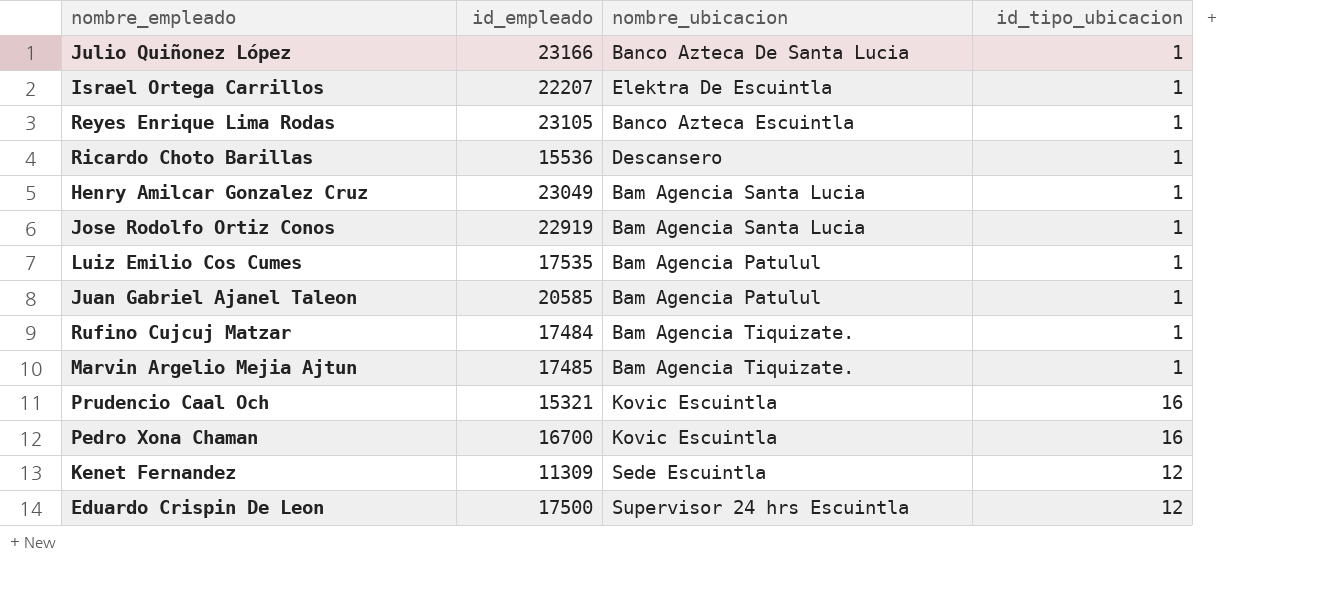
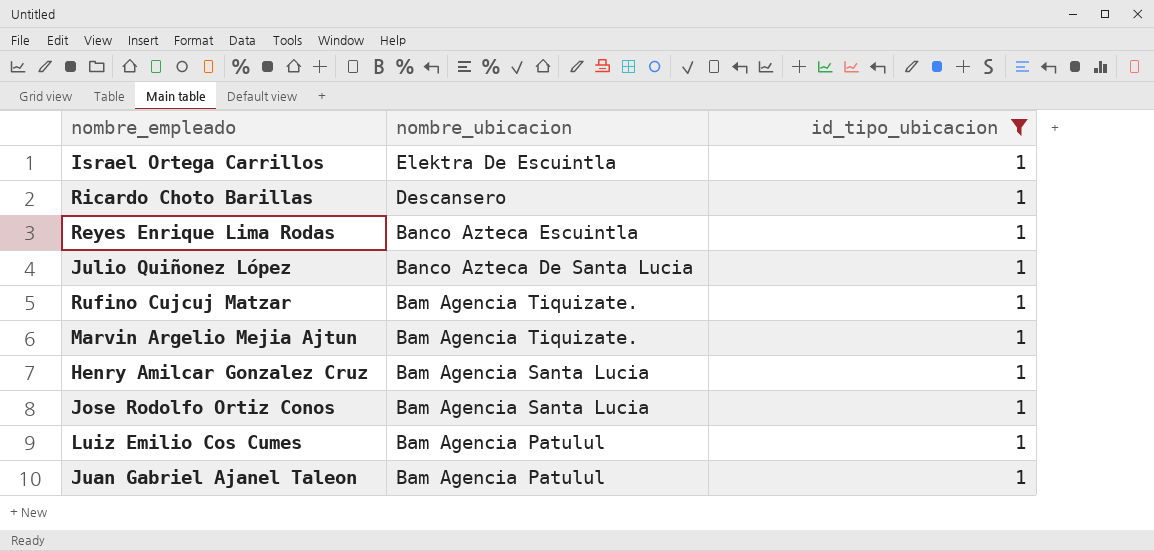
filter: none -> id_tipo_ubicacion = 1
row order: none -> nombre_ubicacion descending
column id_empleado | position: 2 -> none

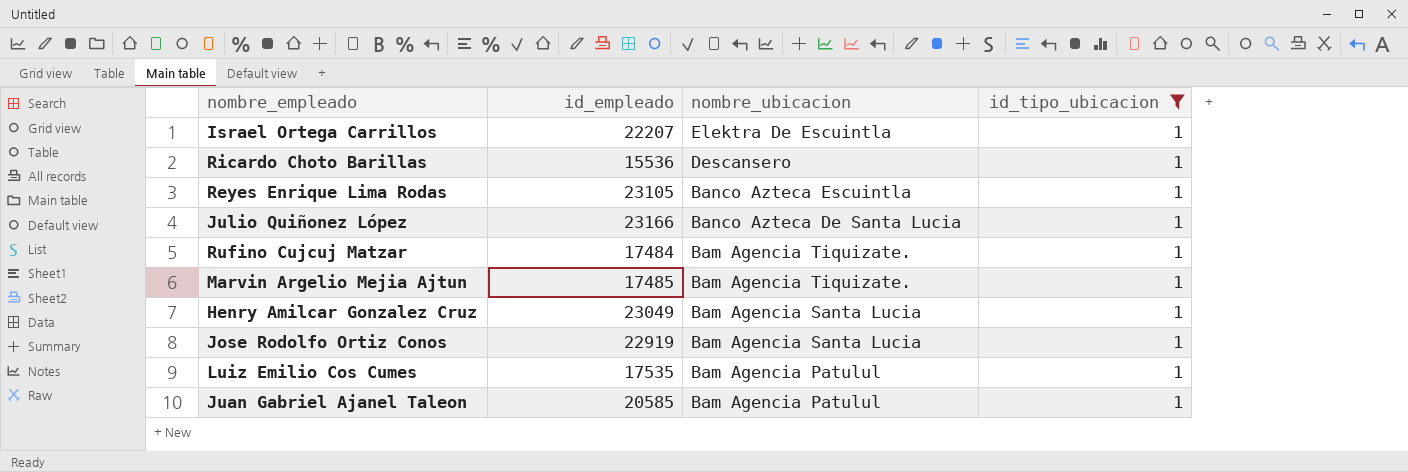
column id_empleado | position: none -> 2

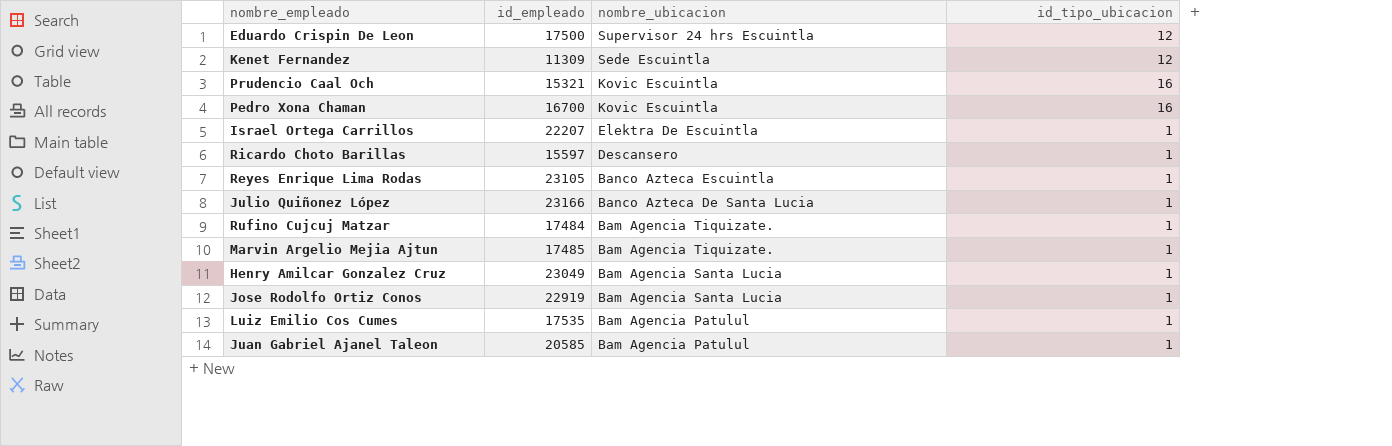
filter: id_tipo_ubicacion = 1 -> none
Ricardo Choto Barillas | id_empleado: 15536 -> 15597

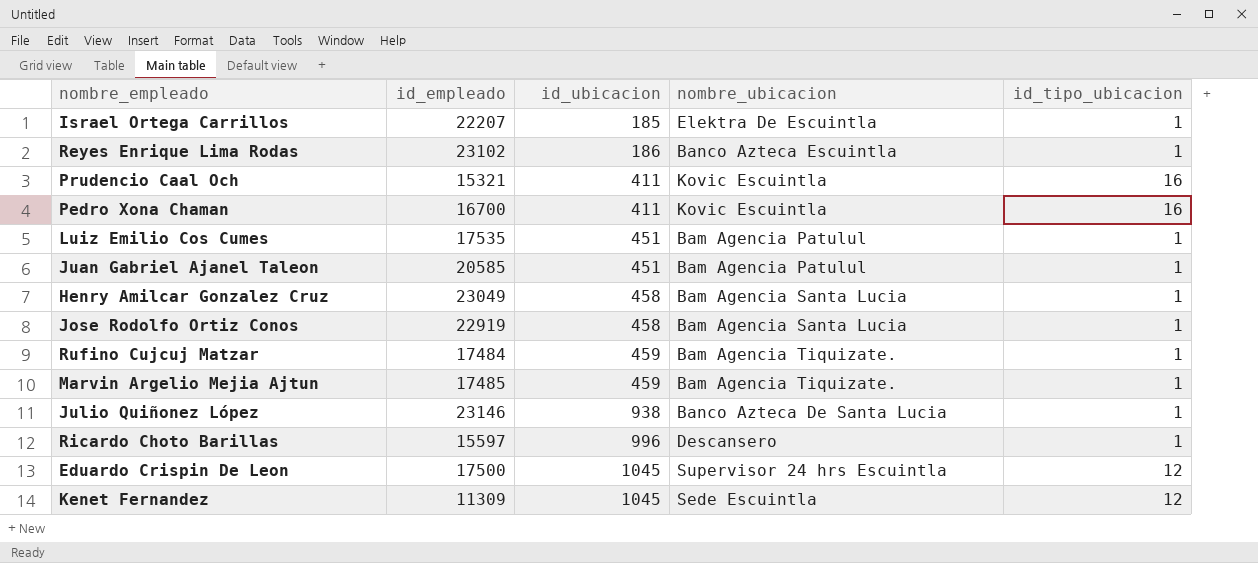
row order: nombre_ubicacion descending -> id_ubicacion ascending
column id_ubicacion | position: none -> 3
Reyes Enrique Lima Rodas | id_empleado: 23105 -> 23102
Julio Quiñonez López | id_empleado: 23166 -> 23146

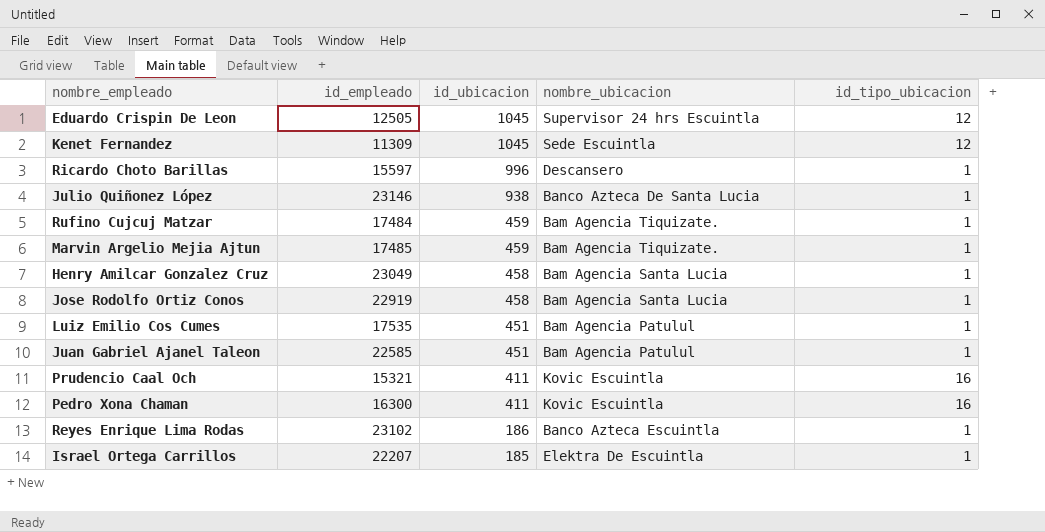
row order: id_ubicacion ascending -> id_ubicacion descending
Eduardo Crispin De Leon | id_empleado: 17500 -> 12505
Juan Gabriel Ajanel Taleon | id_empleado: 20585 -> 22585
Pedro Xona Chaman | id_empleado: 16700 -> 16300

